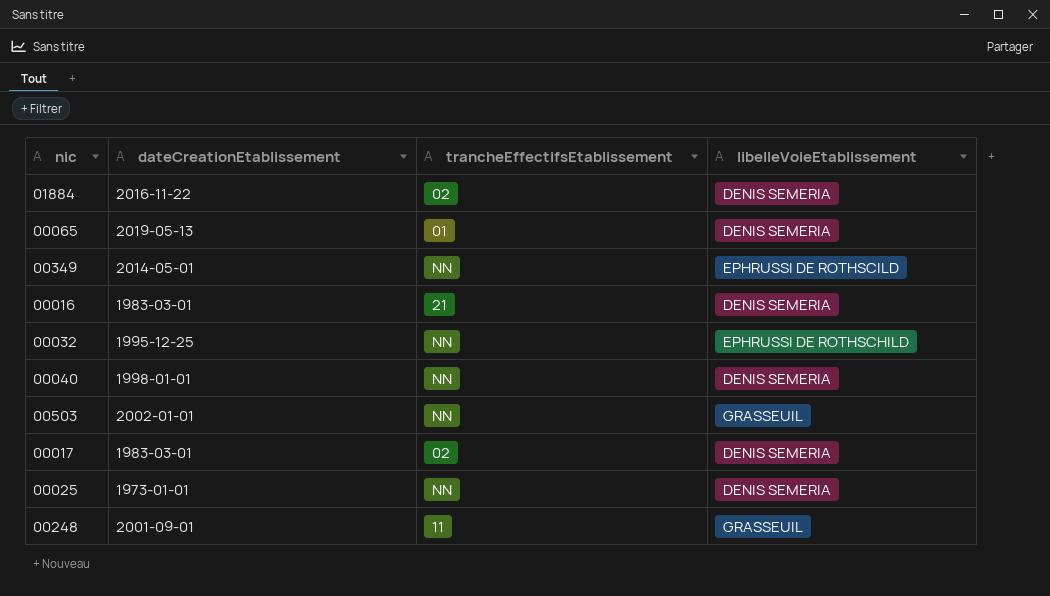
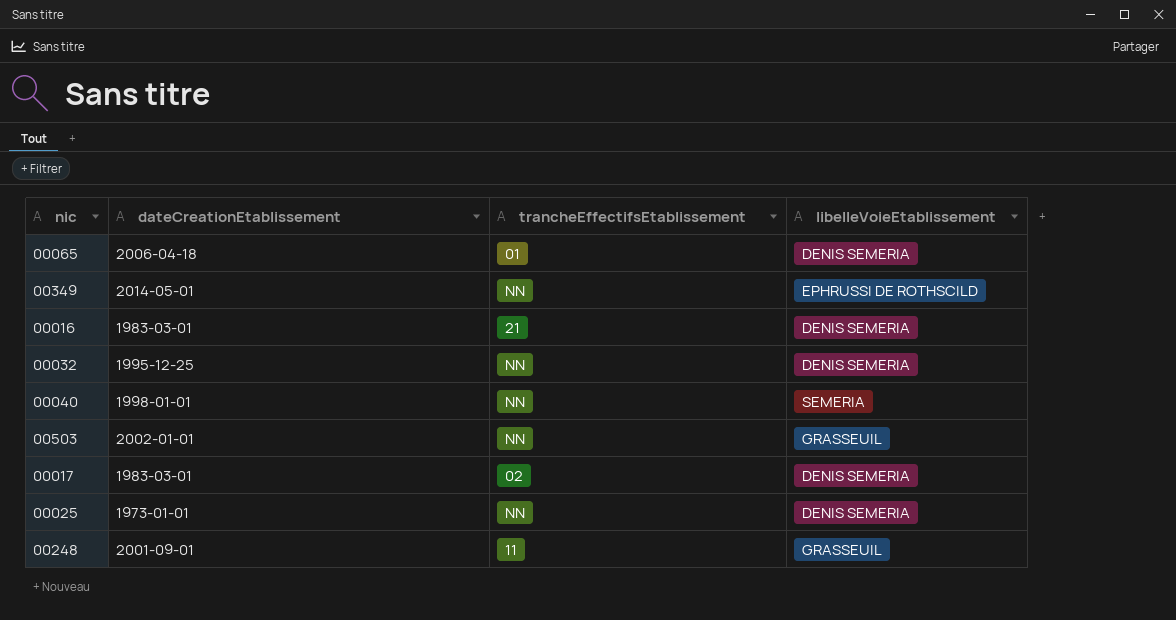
row 01884: 2016-11-22 | 02 | DENIS SEMERIA -> none
00065 | dateCreationEtablissement: 2019-05-13 -> 2006-04-18
00032 | libelleVoieEtablissement: EPHRUSSI DE ROTHSCHILD -> DENIS SEMERIA
00040 | libelleVoieEtablissement: DENIS SEMERIA -> SEMERIA

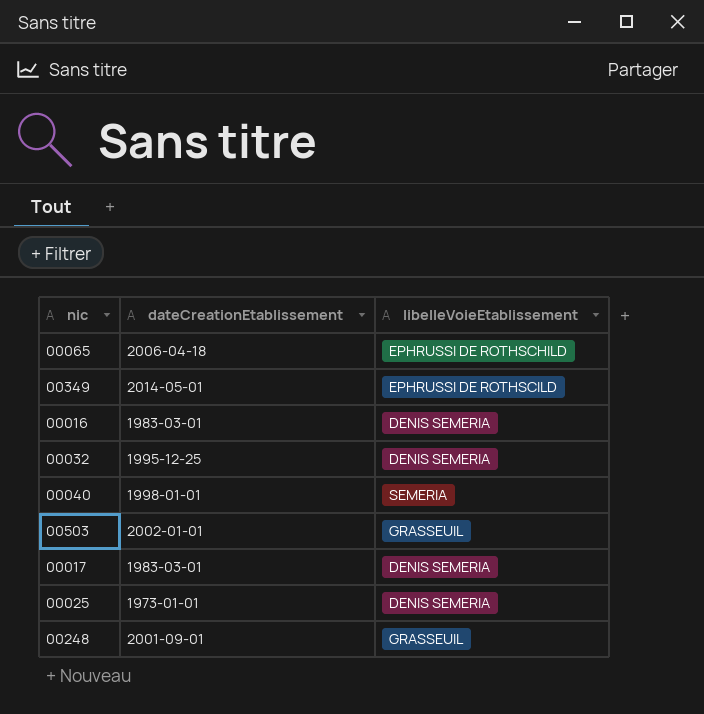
column trancheEffectifsEtablissement | position: 3 -> none
00065 | libelleVoieEtablissement: DENIS SEMERIA -> EPHRUSSI DE ROTHSCHILD

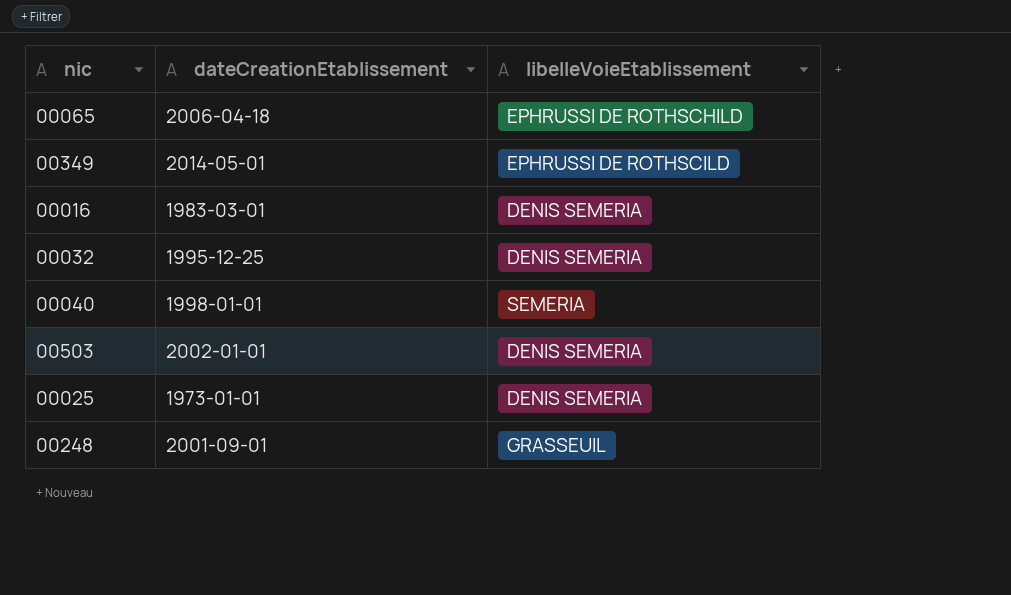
row 00017: 1983-03-01 | DENIS SEMERIA -> none
00503 | libelleVoieEtablissement: GRASSEUIL -> DENIS SEMERIA

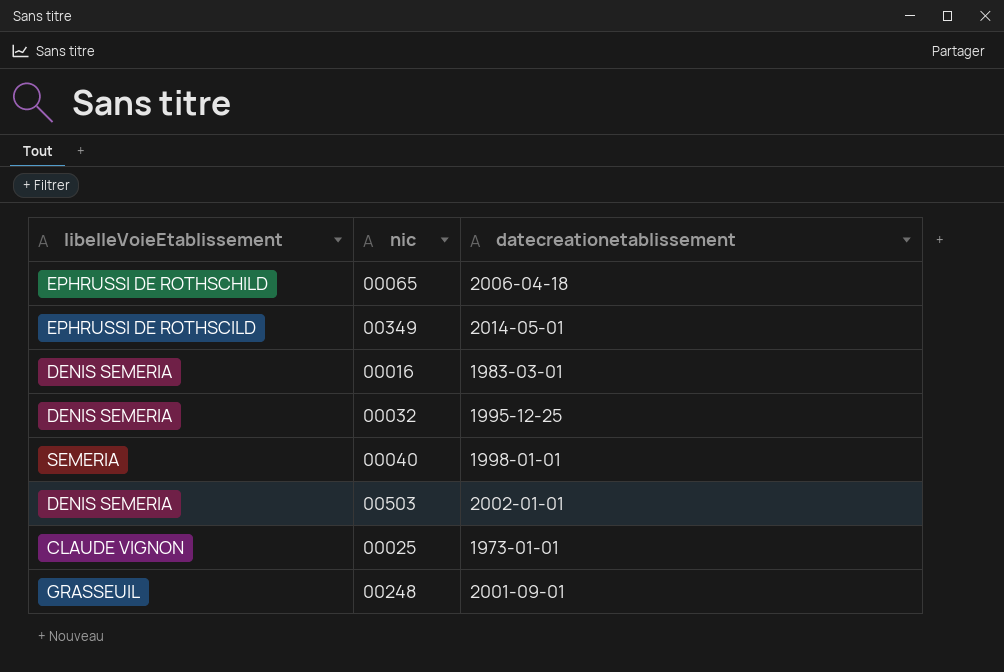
column libelleVoieEtablissement | position: 3 -> 1
column name: dateCreationEtablissement -> datecreationetablissement
00025 | libelleVoieEtablissement: DENIS SEMERIA -> CLAUDE VIGNON

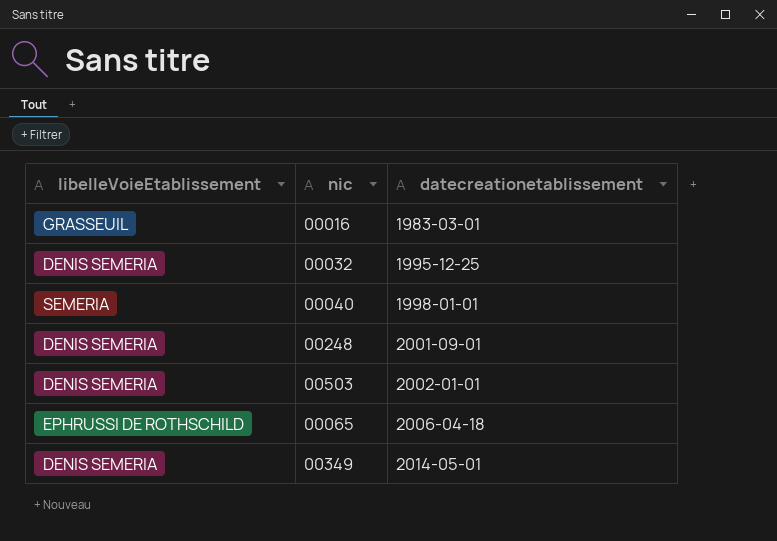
row order: none -> datecreationetablissement ascending
row 00025: CLAUDE VIGNON | 1973-01-01 -> none
00016 | libelleVoieEtablissement: DENIS SEMERIA -> GRASSEUIL
00248 | libelleVoieEtablissement: GRASSEUIL -> DENIS SEMERIA
00349 | libelleVoieEtablissement: EPHRUSSI DE ROTHSCILD -> DENIS SEMERIA

